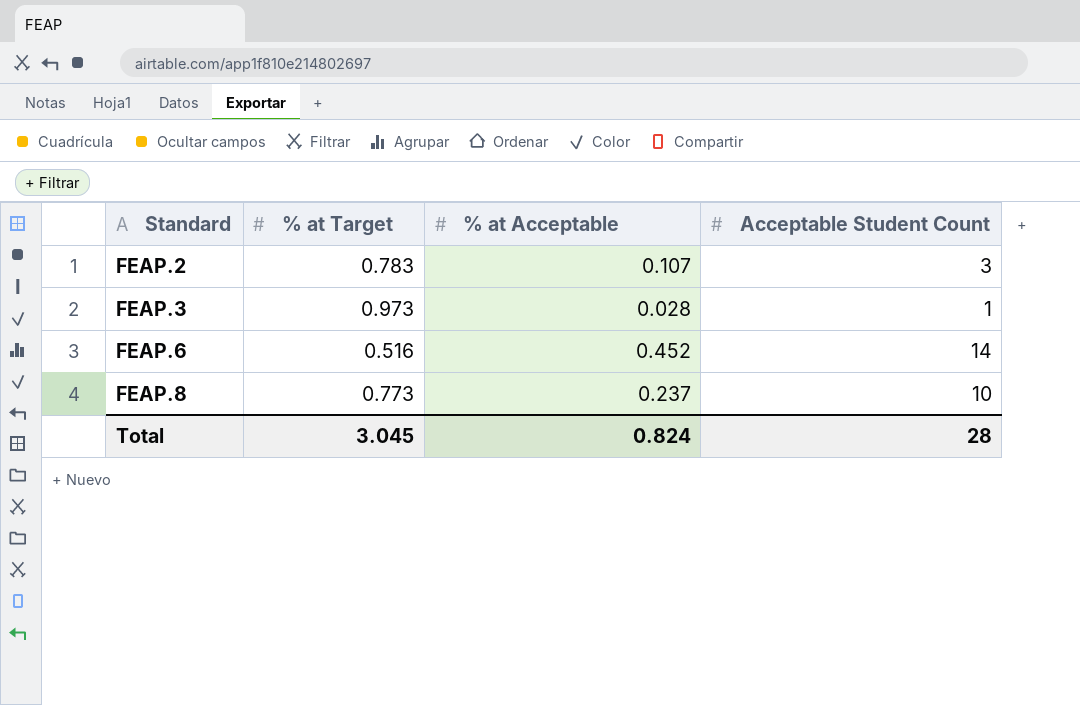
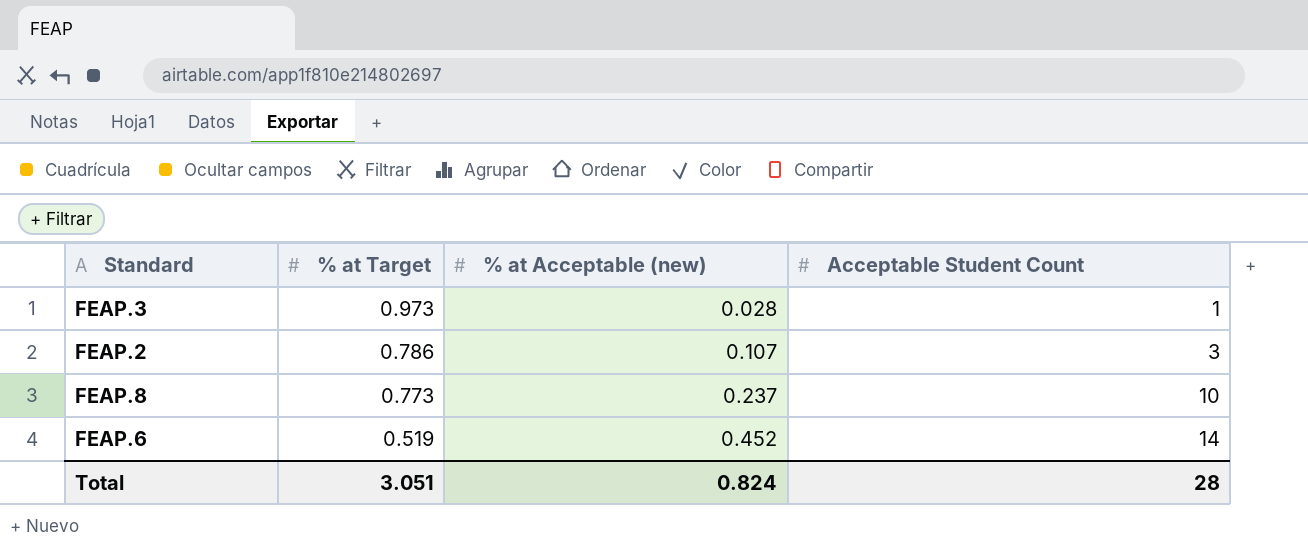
row order: Standard ascending -> % at Target descending
column name: % at Acceptable -> % at Acceptable (new)
FEAP.2 | % at Target: 0.783 -> 0.786
FEAP.6 | % at Target: 0.516 -> 0.519
Total | % at Target: 3.045 -> 3.051

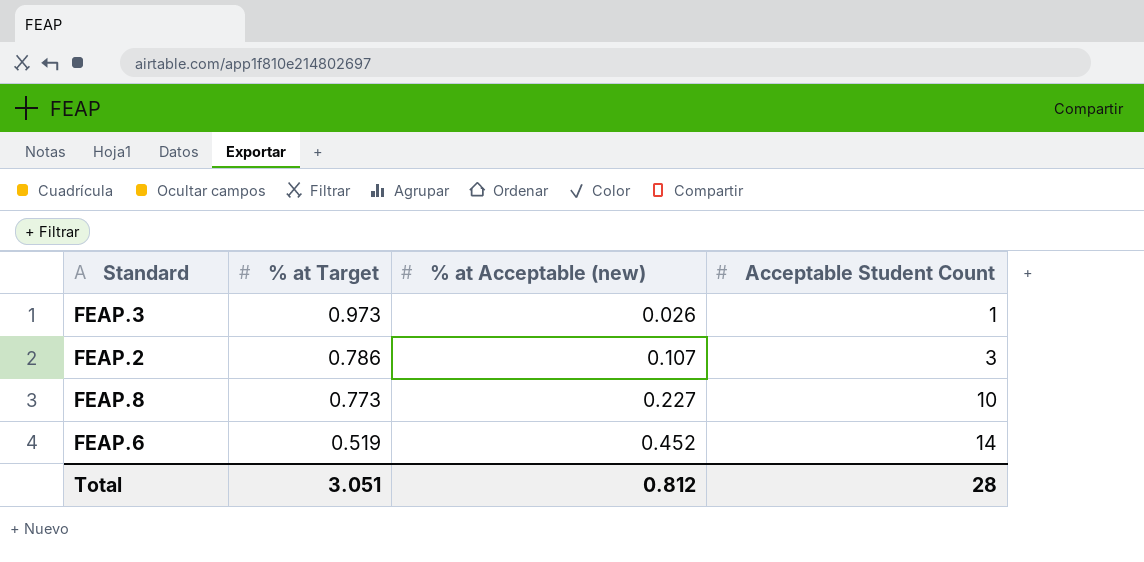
FEAP.3 | % at Acceptable (new): 0.028 -> 0.026
FEAP.8 | % at Acceptable (new): 0.237 -> 0.227
Total | % at Acceptable (new): 0.824 -> 0.812

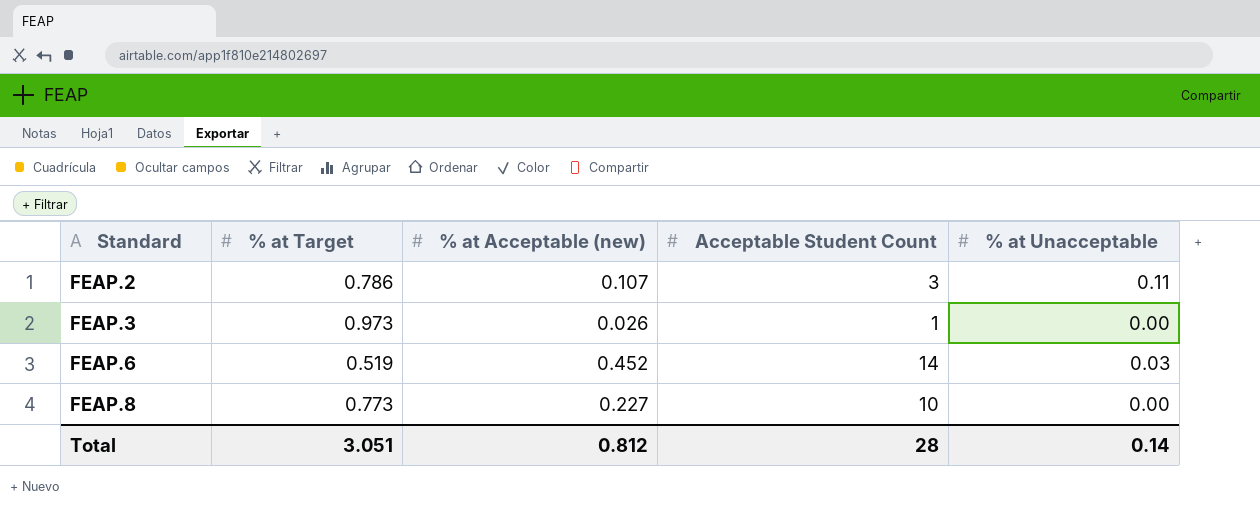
row order: % at Target descending -> Standard ascending
column % at Unacceptable | position: none -> 5

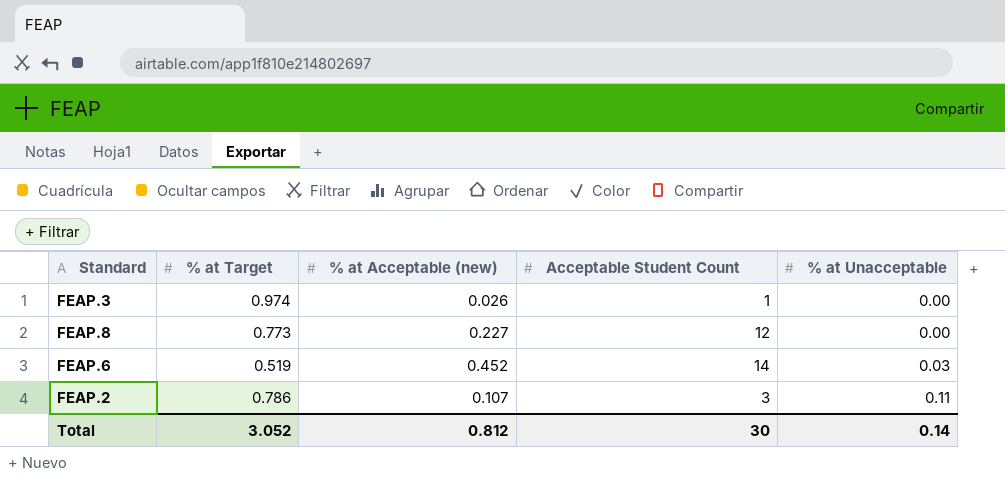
row order: Standard ascending -> % at Unacceptable ascending
FEAP.3 | % at Target: 0.973 -> 0.974
FEAP.8 | Acceptable Student Count: 10 -> 12
Total | % at Target: 3.051 -> 3.052
Total | Acceptable Student Count: 28 -> 30

